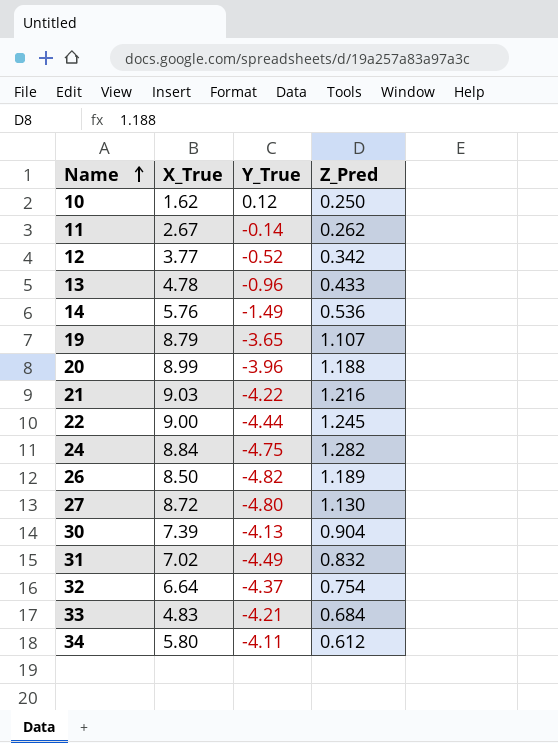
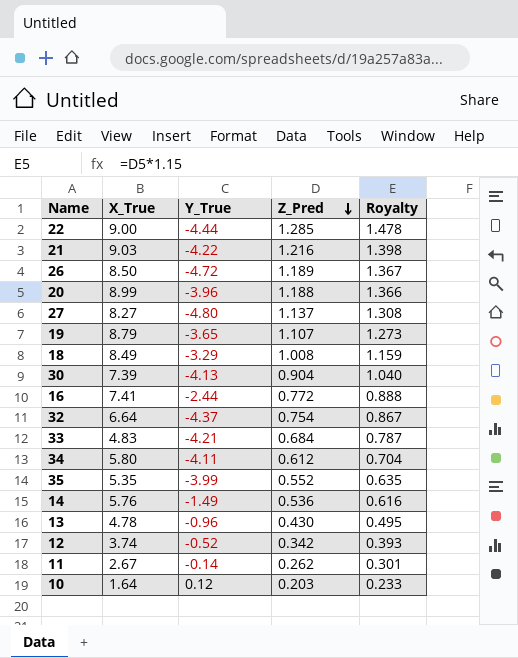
row order: Name ascending -> Z_Pred descending
column Royalty | formula: none -> [Z_Pred] * 1.15
row 24: 8.84 | -4.75 | 1.282 -> none
row 31: 7.02 | -4.49 | 0.832 -> none
22 | Z_Pred: 1.245 -> 1.285
26 | Y_True: -4.82 -> -4.72
27 | X_True: 8.72 -> 8.27
27 | Z_Pred: 1.130 -> 1.137
row 18: none -> 8.49 | -3.29 | 1.008 | 1.159
row 16: none -> 7.41 | -2.44 | 0.772 | 0.888
row 35: none -> 5.35 | -3.99 | 0.552 | 0.635
13 | Z_Pred: 0.433 -> 0.430
12 | X_True: 3.77 -> 3.74
10 | X_True: 1.62 -> 1.64
10 | Z_Pred: 0.250 -> 0.203

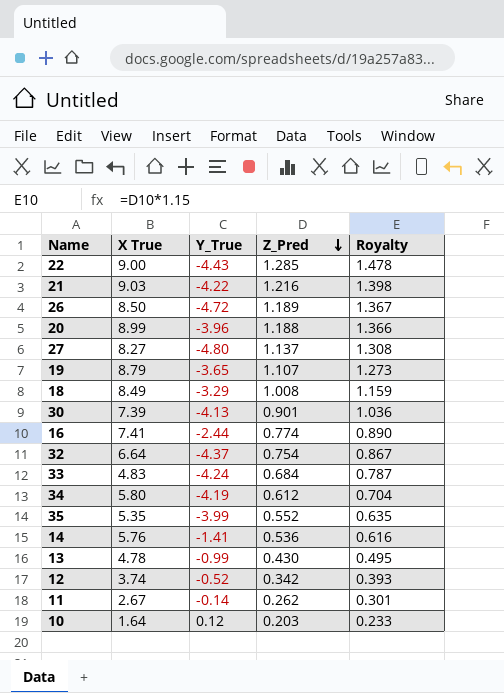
column name: X_True -> X True
22 | Y_True: -4.44 -> -4.43
30 | Z_Pred: 0.904 -> 0.901
30 | Royalty: 1.040 -> 1.036
16 | Z_Pred: 0.772 -> 0.774
16 | Royalty: 0.888 -> 0.890
33 | Y_True: -4.21 -> -4.24
34 | Y_True: -4.11 -> -4.19
14 | Y_True: -1.49 -> -1.41
13 | Y_True: -0.96 -> -0.99

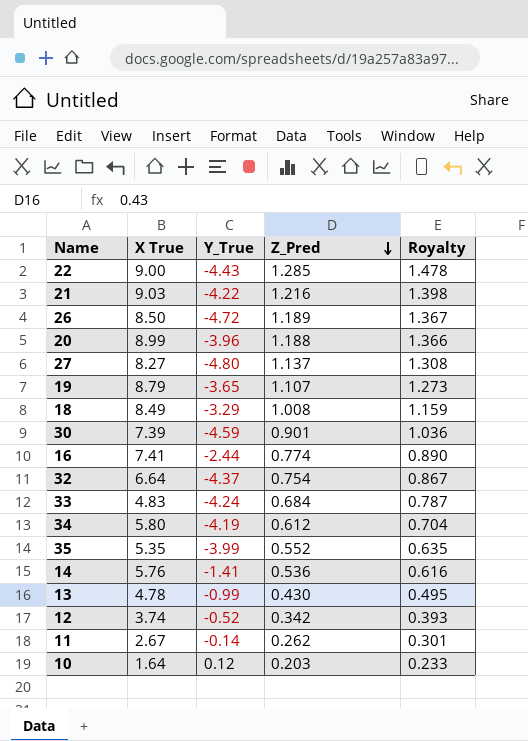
30 | Y_True: -4.13 -> -4.59

